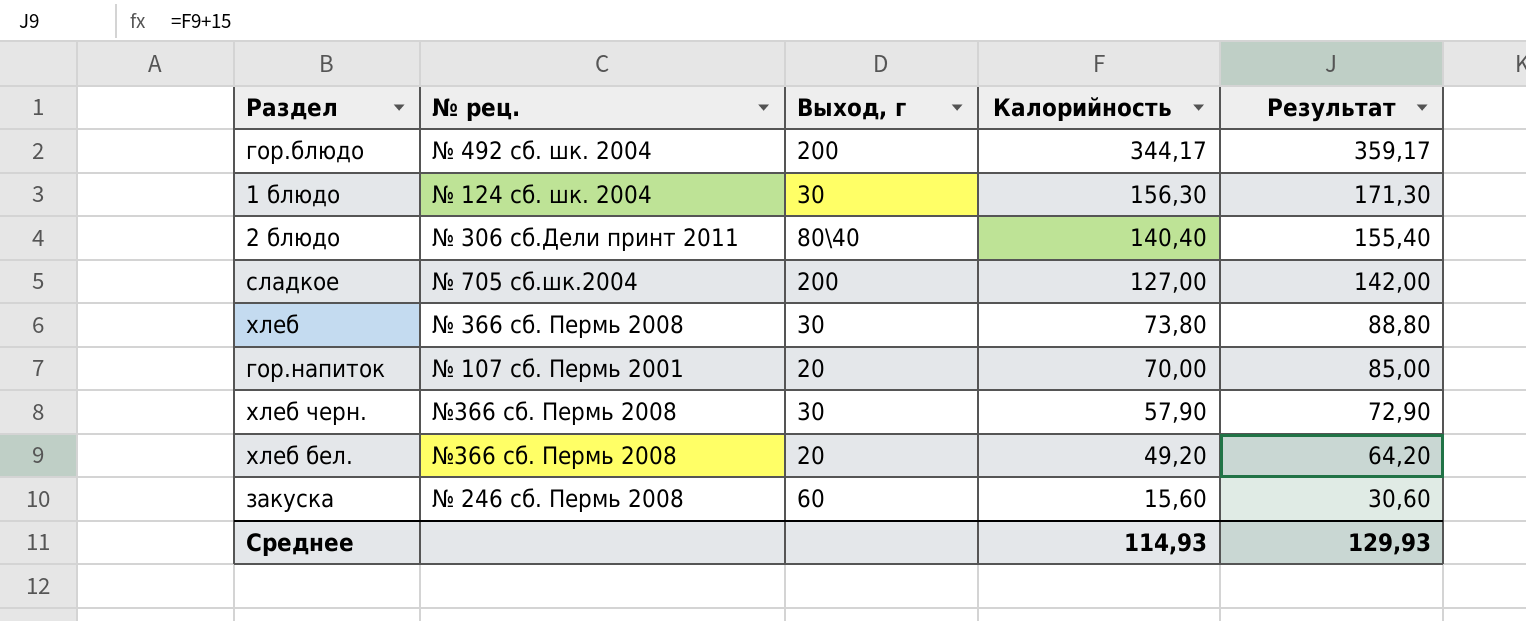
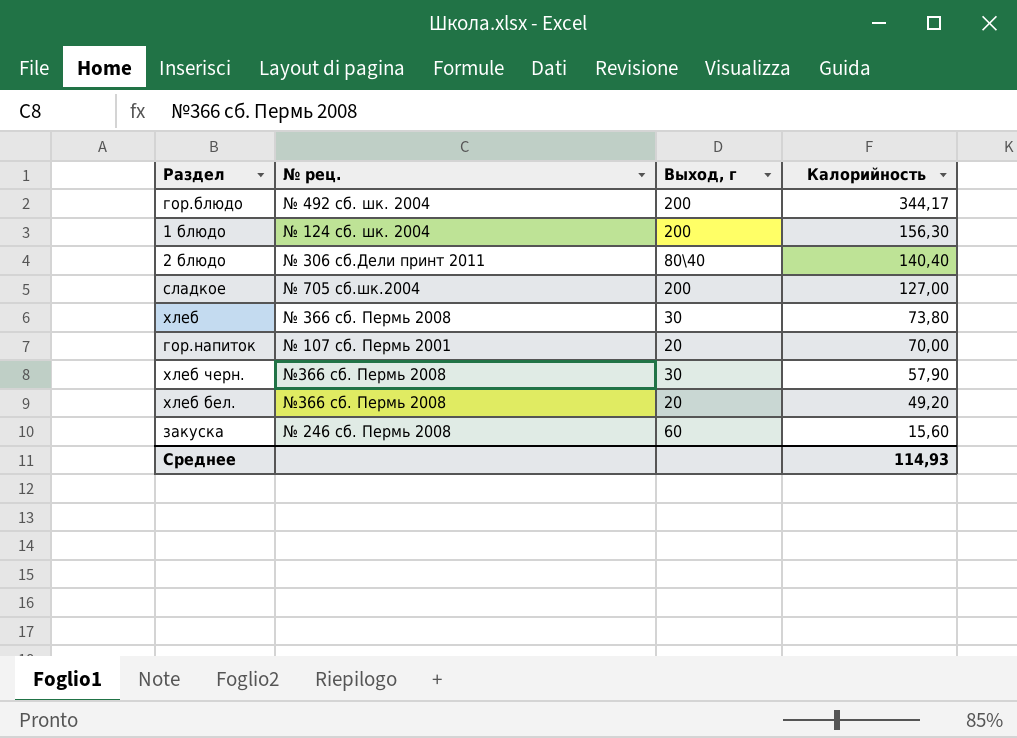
column Результат | formula: [Калорийность] + 15 -> none
1 блюдо | Выход, г: 30 -> 200

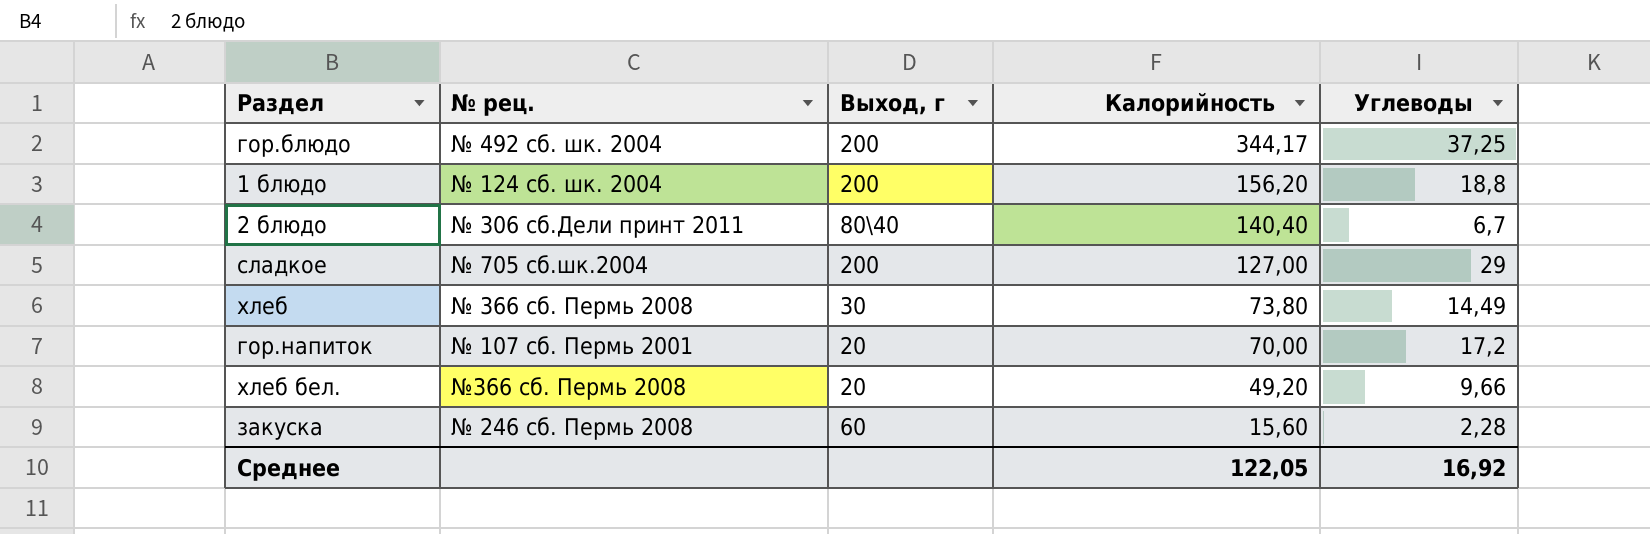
column Углеводы | position: none -> 5
row хлеб черн.: №366 сб. Пермь 2008 | 30 | 57,90 -> none
1 блюдо | Калорийность: 156,30 -> 156,20
Среднее | Калорийность: 114,93 -> 122,05

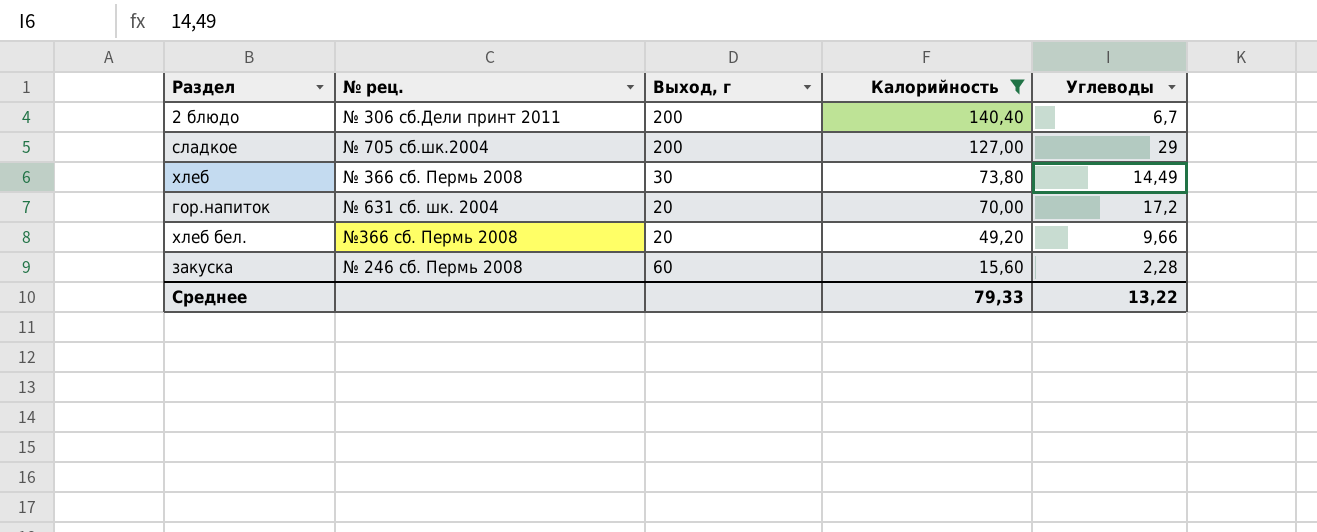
filter: none -> Калорийность <= 140,40
2 блюдо | Выход, г: 80\40 -> 200
гор.напиток | № рец.: № 107 сб. Пермь 2001 -> № 631 сб. шк. 2004
Среднее | Калорийность: 122,05 -> 79,33
Среднее | Углеводы: 16,92 -> 13,22

